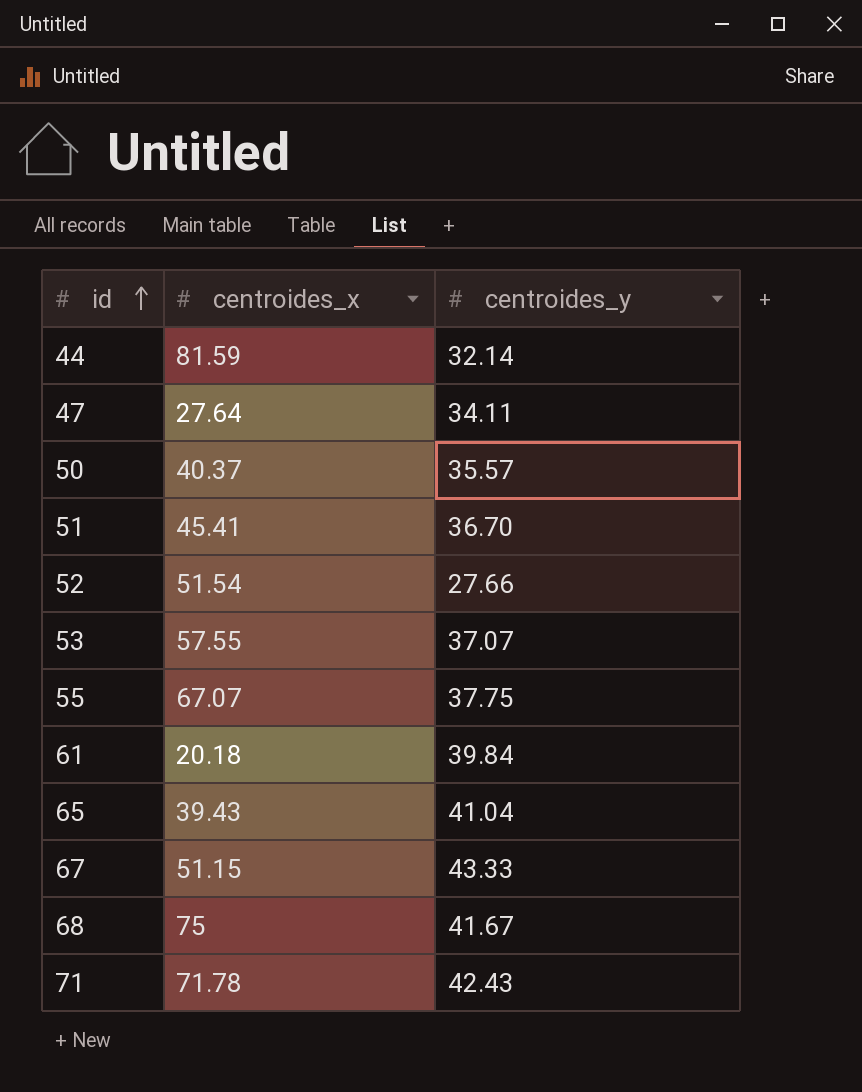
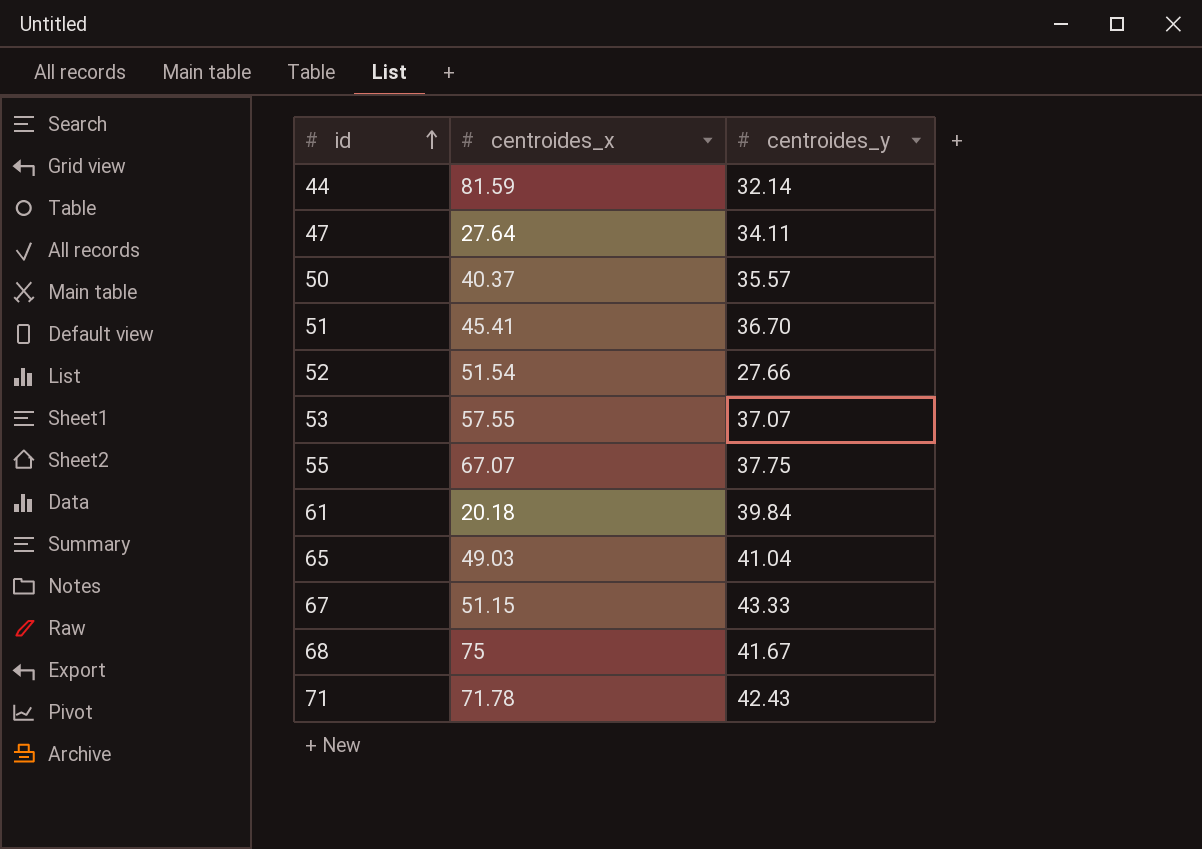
65 | centroides_x: 39.43 -> 49.03

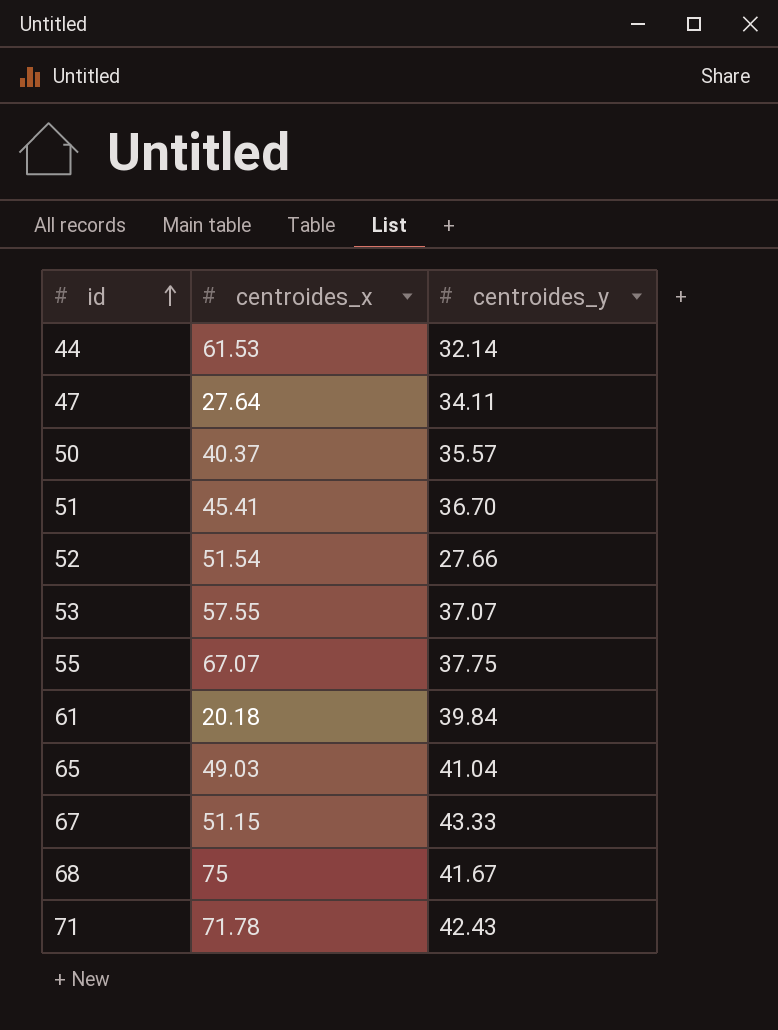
44 | centroides_x: 81.59 -> 61.53

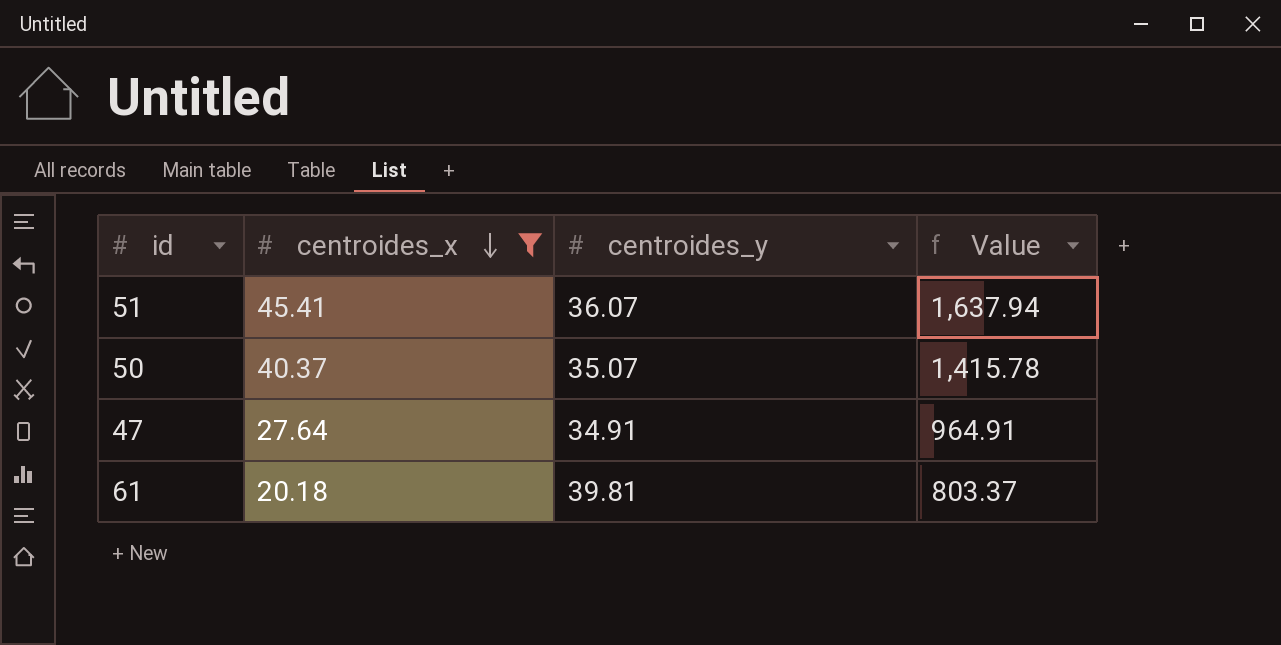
filter: none -> centroides_x <= 45.41
row order: id ascending -> centroides_x descending
column Value | formula: none -> [centroides_x] * [centroides_y]
51 | centroides_y: 36.70 -> 36.07
50 | centroides_y: 35.57 -> 35.07
47 | centroides_y: 34.11 -> 34.91
61 | centroides_y: 39.84 -> 39.81

